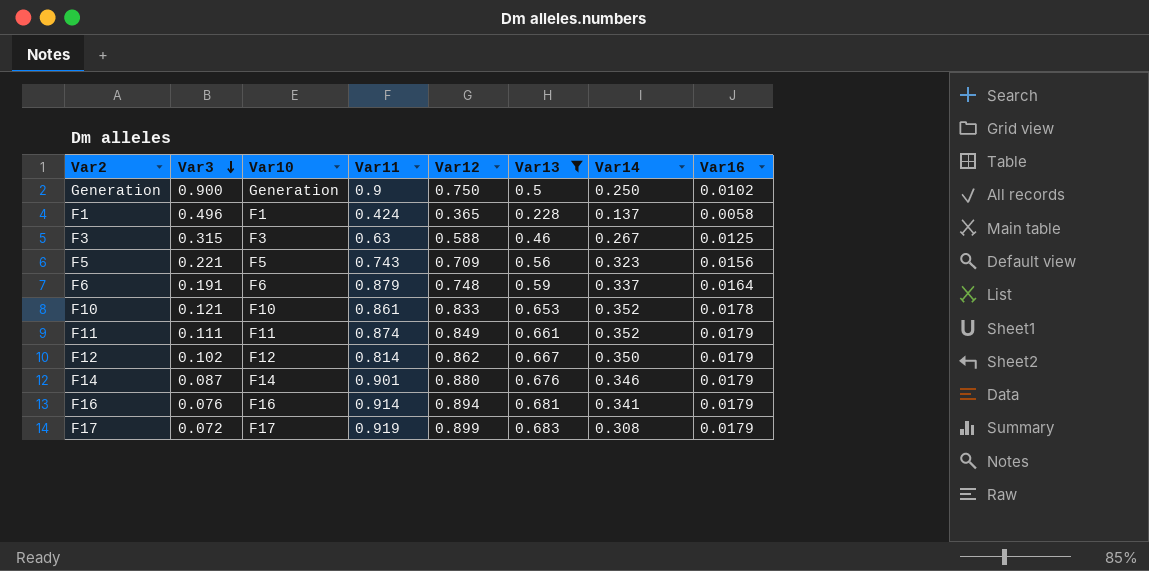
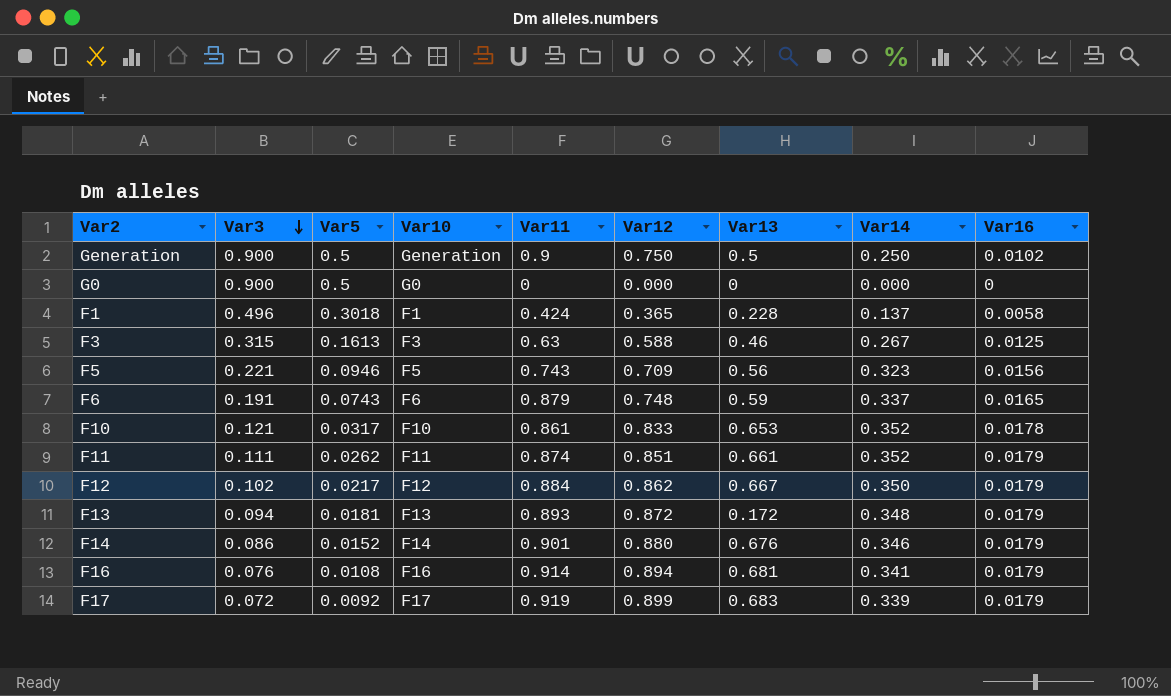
filter: Var13 >= 0.228 -> none
column Var5 | position: none -> 3
F6 | Var16: 0.0164 -> 0.0165
F11 | Var12: 0.849 -> 0.851
F12 | Var11: 0.814 -> 0.884
F14 | Var3: 0.087 -> 0.086
F17 | Var14: 0.308 -> 0.339

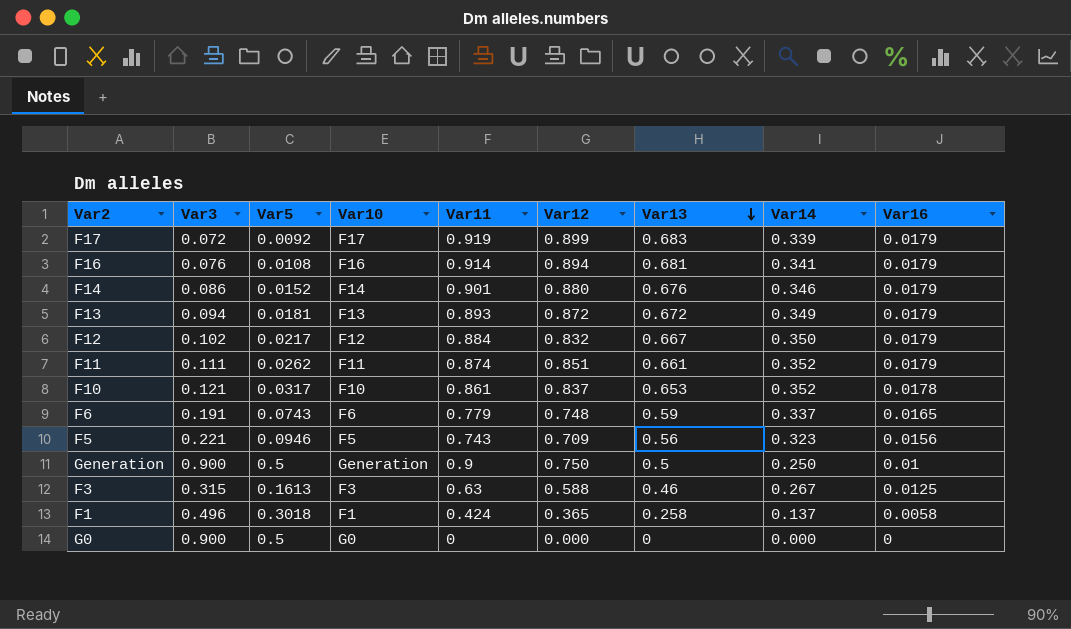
row order: Var3 descending -> Var13 descending
F13 | Var13: 0.172 -> 0.672
F13 | Var14: 0.348 -> 0.349
F12 | Var12: 0.862 -> 0.832
F10 | Var12: 0.833 -> 0.837
F6 | Var11: 0.879 -> 0.779
Generation | Var16: 0.0102 -> 0.01
F1 | Var13: 0.228 -> 0.258

